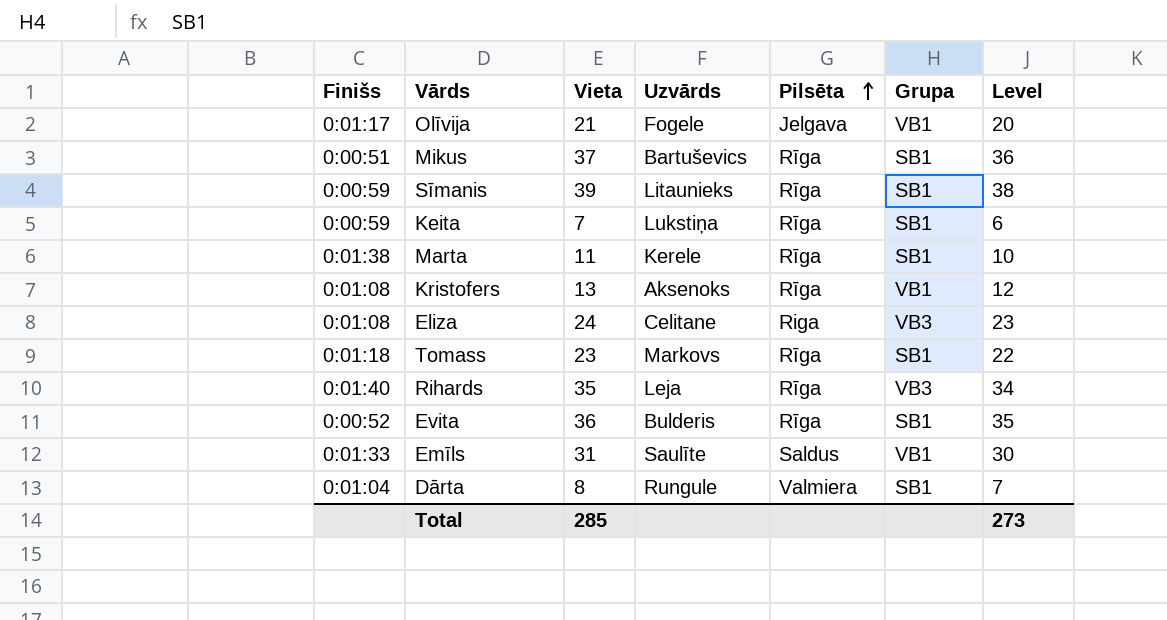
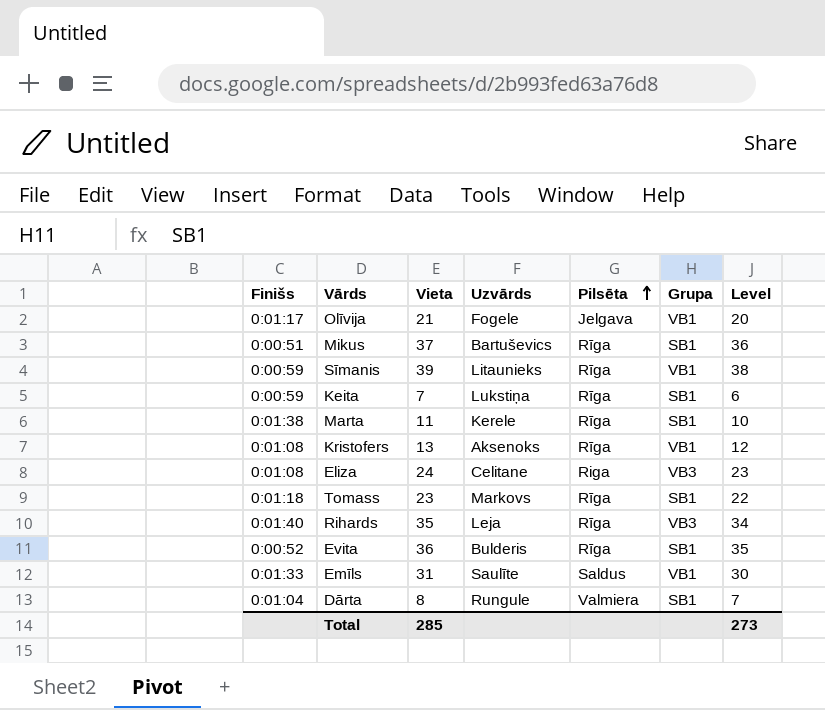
Sīmanis | Grupa: SB1 -> VB1

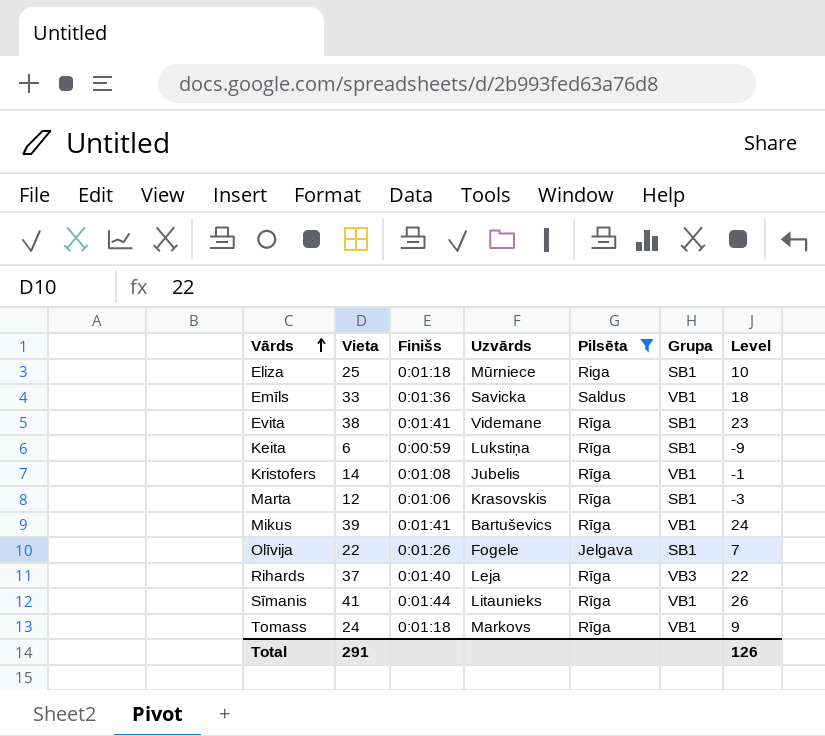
filter: none -> Pilsēta != Valmiera
row order: Pilsēta ascending -> Vārds ascending
column Finišs | position: 1 -> 3
column Level | formula: [Vieta] - 1 -> [Vieta] - 15
Eliza | Vieta: 24 -> 25
Eliza | Finišs: 0:01:08 -> 0:01:18
Eliza | Uzvārds: Celitane -> Mūrniece
Eliza | Grupa: VB3 -> SB1
Emīls | Vieta: 31 -> 33
Emīls | Finišs: 0:01:33 -> 0:01:36
Emīls | Uzvārds: Saulīte -> Savicka
Evita | Vieta: 36 -> 38
Evita | Finišs: 0:00:52 -> 0:01:41
Evita | Uzvārds: Bulderis -> Videmane
Keita | Vieta: 7 -> 6
Kristofers | Vieta: 13 -> 14
Kristofers | Uzvārds: Aksenoks -> Jubelis
Marta | Vieta: 11 -> 12
Marta | Finišs: 0:01:38 -> 0:01:06
Marta | Uzvārds: Kerele -> Krasovskis
Mikus | Vieta: 37 -> 39
Mikus | Finišs: 0:00:51 -> 0:01:41
Mikus | Grupa: SB1 -> VB1
Olīvija | Vieta: 21 -> 22
Olīvija | Finišs: 0:01:17 -> 0:01:26
Olīvija | Grupa: VB1 -> SB1
Rihards | Vieta: 35 -> 37
Sīmanis | Vieta: 39 -> 41
Sīmanis | Finišs: 0:00:59 -> 0:01:44
Tomass | Vieta: 23 -> 24
Tomass | Grupa: SB1 -> VB1
Total | Vieta: 285 -> 291
Total | Level: 273 -> 126

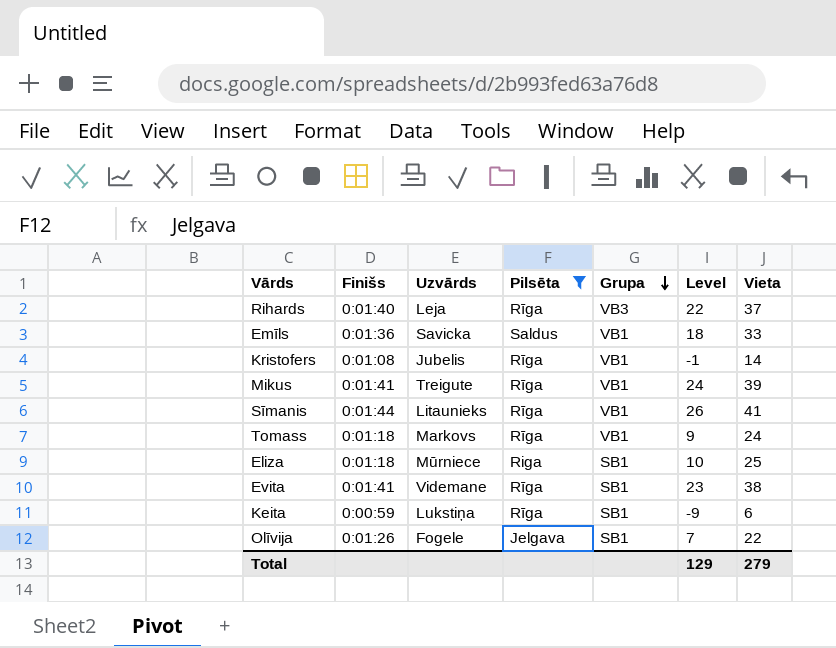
row order: Vārds ascending -> Grupa descending
column Vieta | position: 2 -> 7
row Marta: 12 | 0:01:06 | Krasovskis | Rīga | SB1 | -3 -> none
Mikus | Uzvārds: Bartuševics -> Treigute
Total | Level: 126 -> 129
Total | Vieta: 291 -> 279

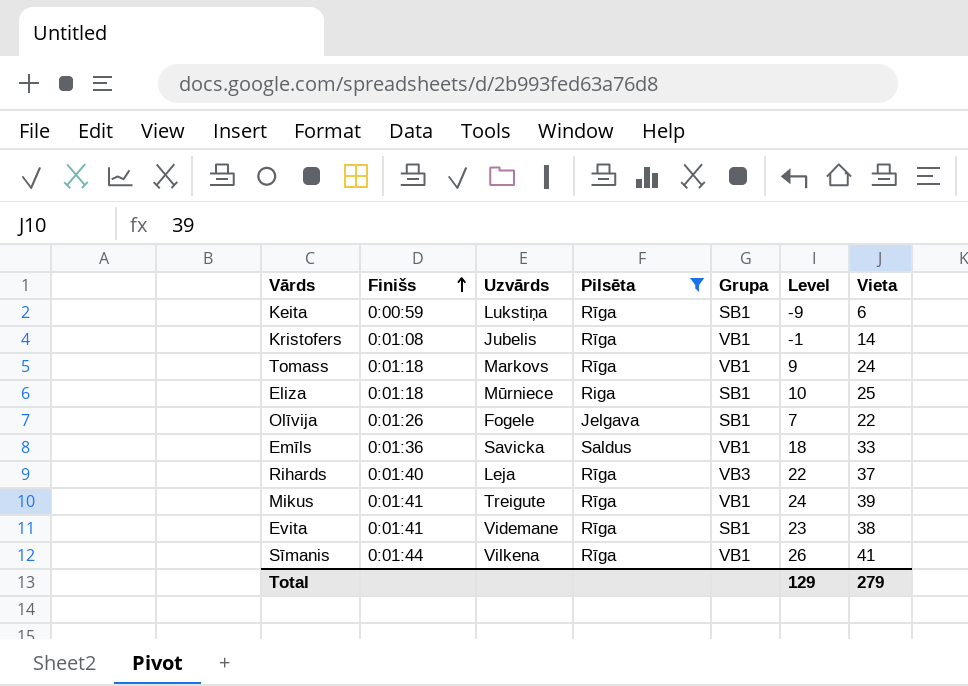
row order: Grupa descending -> Finišs ascending
Sīmanis | Uzvārds: Litaunieks -> Vilkena

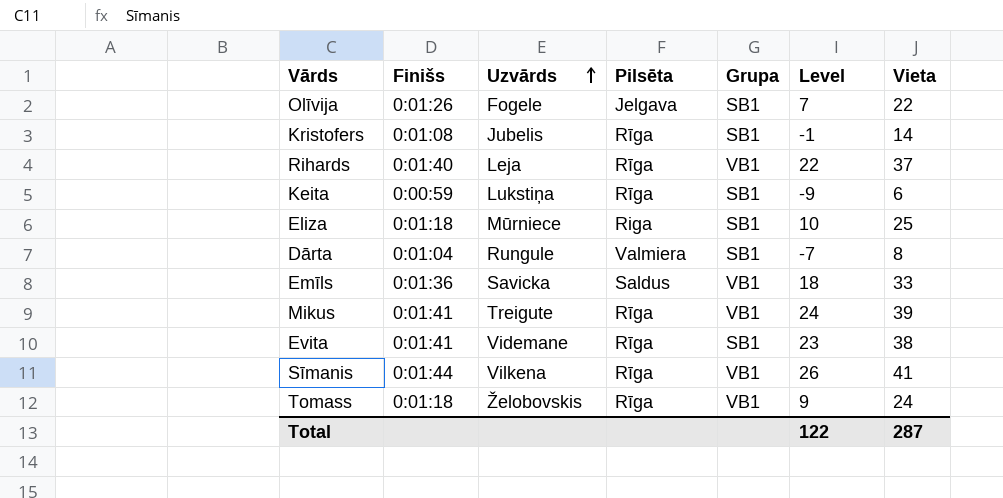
filter: Pilsēta != Valmiera -> none
row order: Finišs ascending -> Uzvārds ascending
Kristofers | Grupa: VB1 -> SB1
Rihards | Grupa: VB3 -> VB1
Tomass | Uzvārds: Markovs -> Želobovskis
Total | Level: 129 -> 122
Total | Vieta: 279 -> 287

